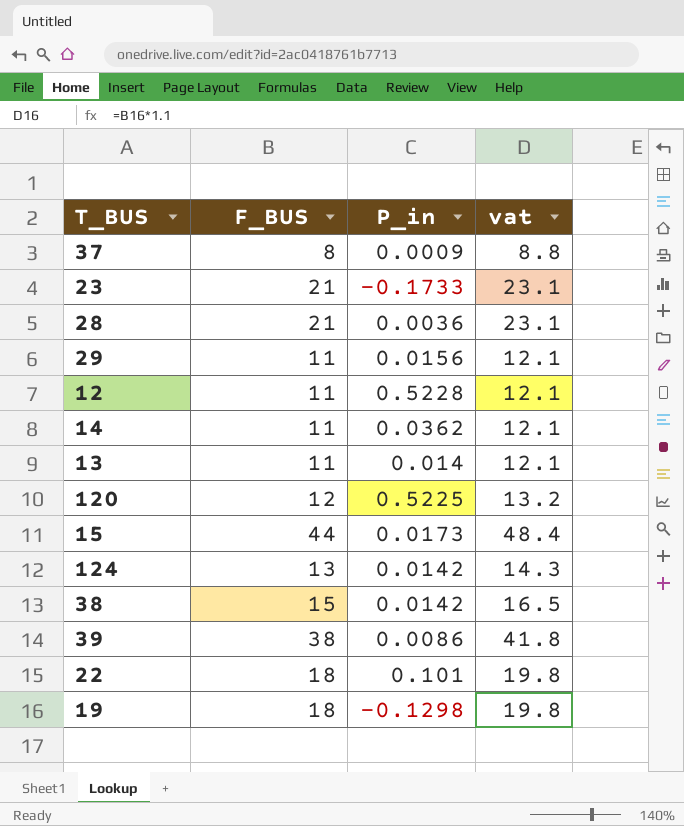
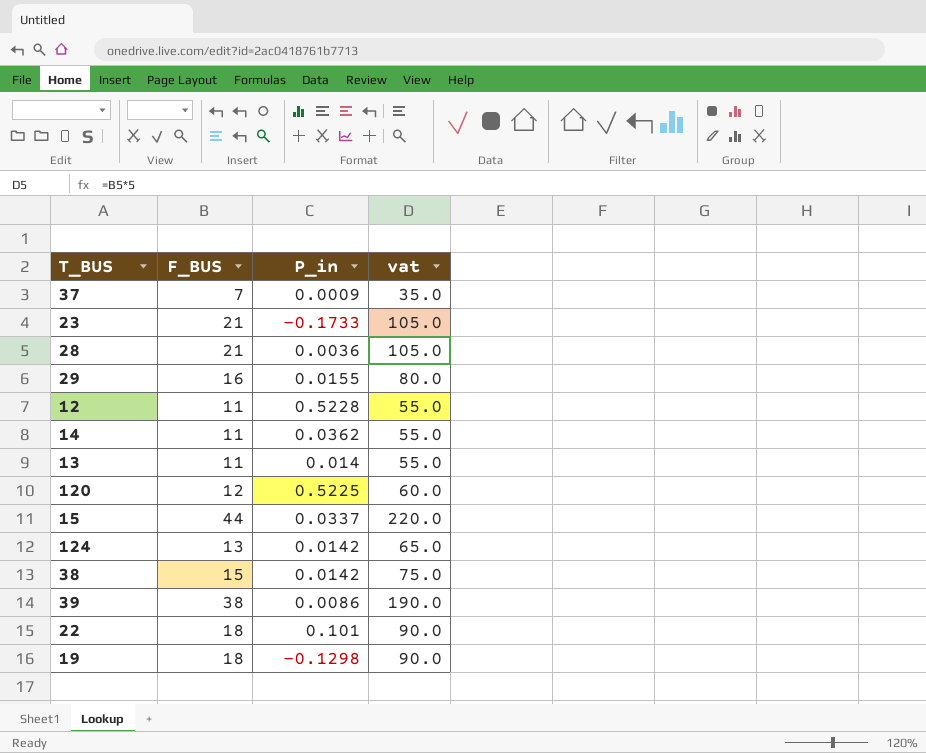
column vat | formula: [F_BUS] * 1.1 -> [F_BUS] * 5
37 | F_BUS: 8 -> 7
29 | F_BUS: 11 -> 16
29 | P_in: 0.0156 -> 0.0155
15 | P_in: 0.0173 -> 0.0337

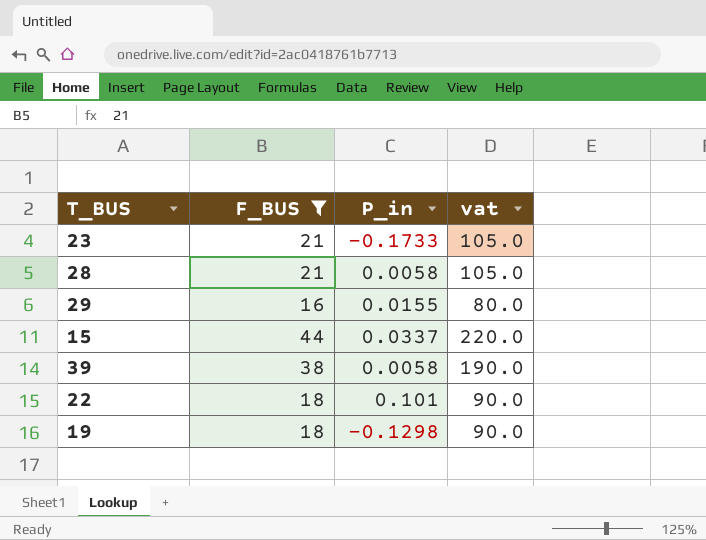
filter: none -> F_BUS >= 16
28 | P_in: 0.0036 -> 0.0058
39 | P_in: 0.0086 -> 0.0058

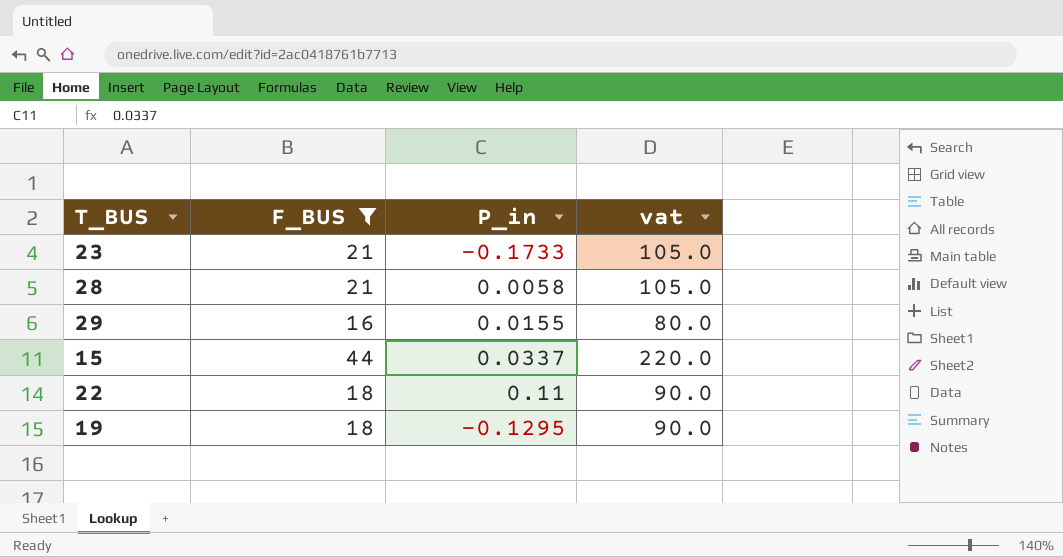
row 39: 38 | 0.0058 | 190.0 -> none
22 | P_in: 0.101 -> 0.11
19 | P_in: -0.1298 -> -0.1295

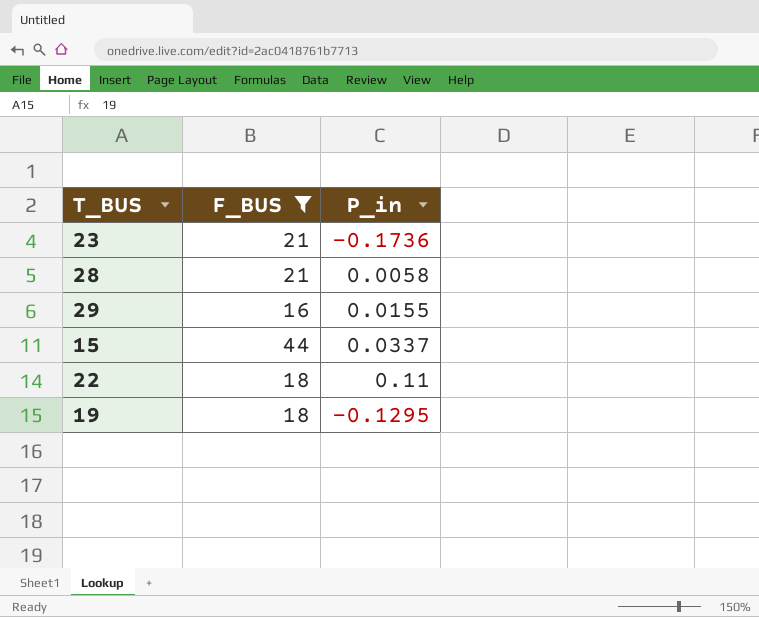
column vat | formula: [F_BUS] * 5 -> none
23 | P_in: -0.1733 -> -0.1736

